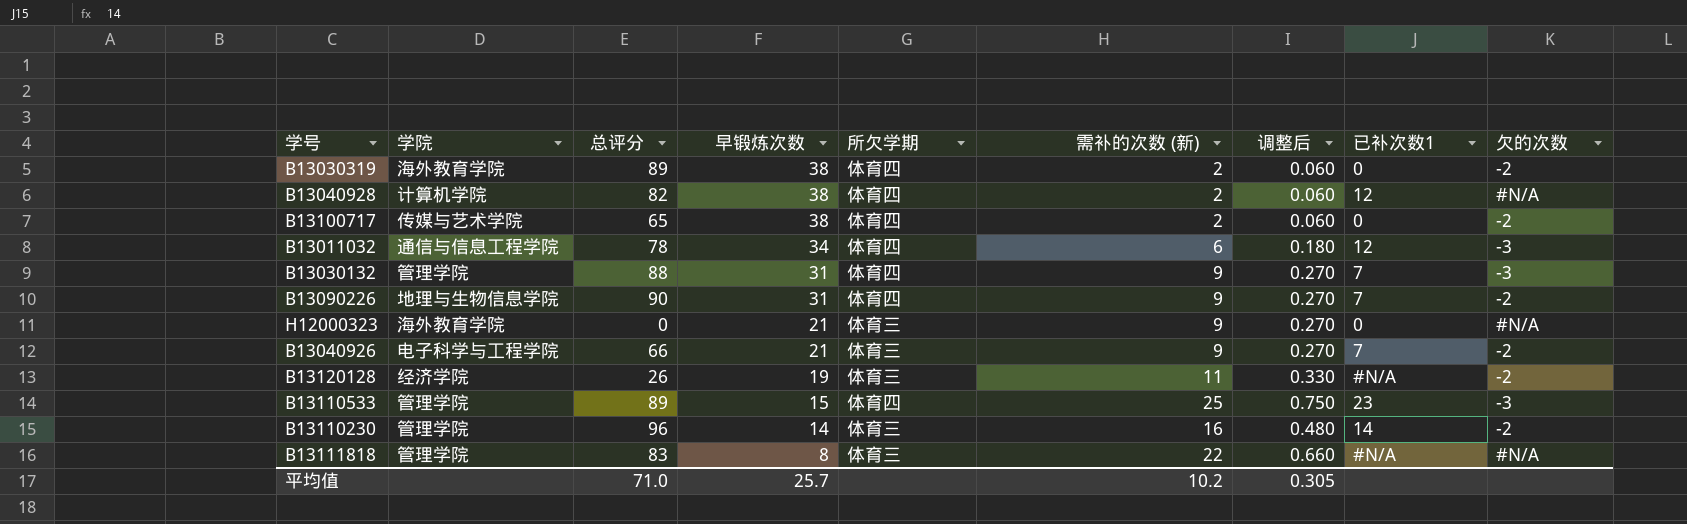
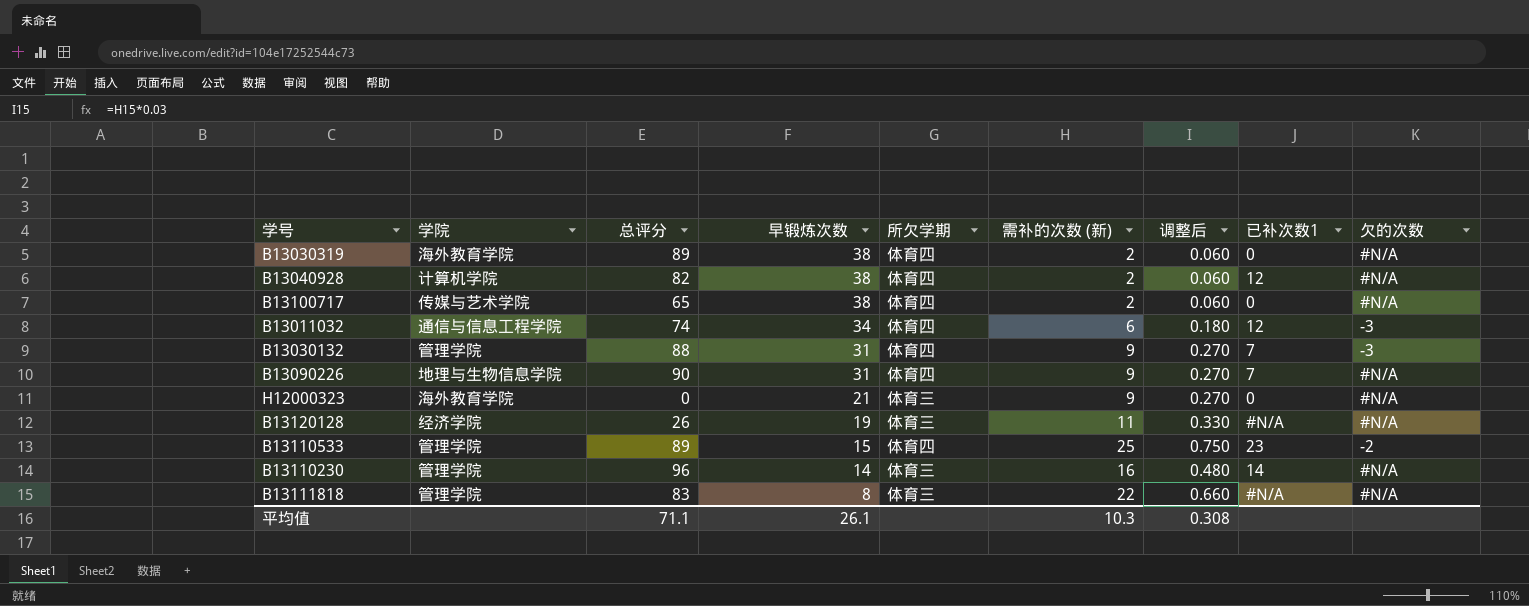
row B13040926: 电子科学与工程学院 | 66 | 21 | 体育三 | 9 | 0.270 | 7 | -2 -> none
B13030319 | 欠的次数: -2 -> #N/A
B13100717 | 欠的次数: -2 -> #N/A
B13011032 | 总评分: 78 -> 74
B13090226 | 欠的次数: -2 -> #N/A
B13120128 | 欠的次数: -2 -> #N/A
B13110533 | 欠的次数: -3 -> -2
B13110230 | 欠的次数: -2 -> #N/A
平均值 | 总评分: 71.0 -> 71.1
平均值 | 早锻炼次数: 25.7 -> 26.1
平均值 | 需补的次数 (新): 10.2 -> 10.3
平均值 | 调整后: 0.305 -> 0.308

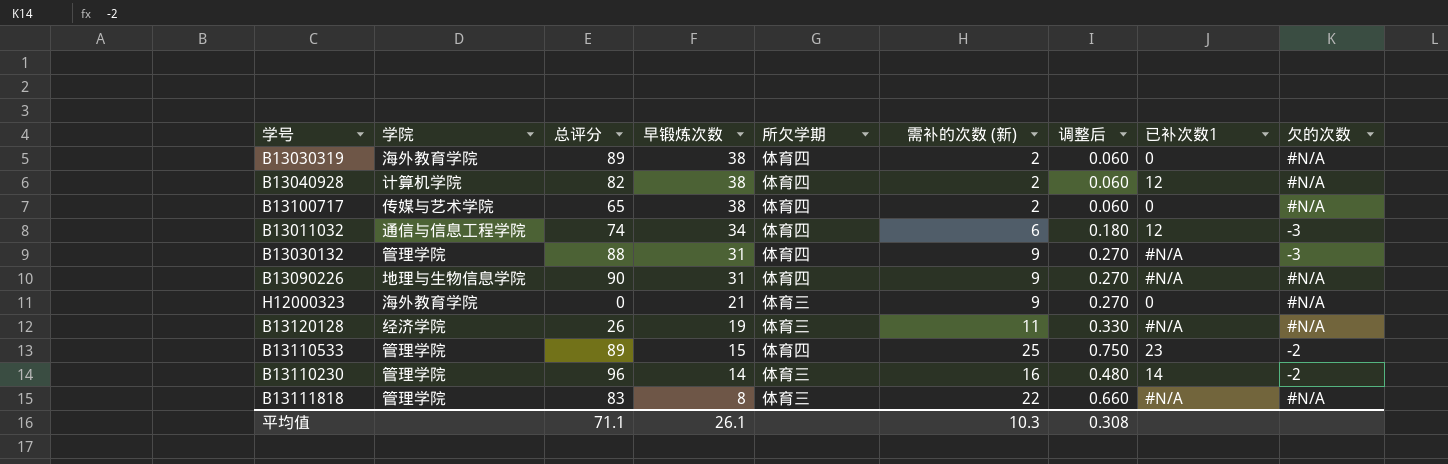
B13030132 | 已补次数1: 7 -> #N/A
B13090226 | 已补次数1: 7 -> #N/A
B13110230 | 欠的次数: #N/A -> -2

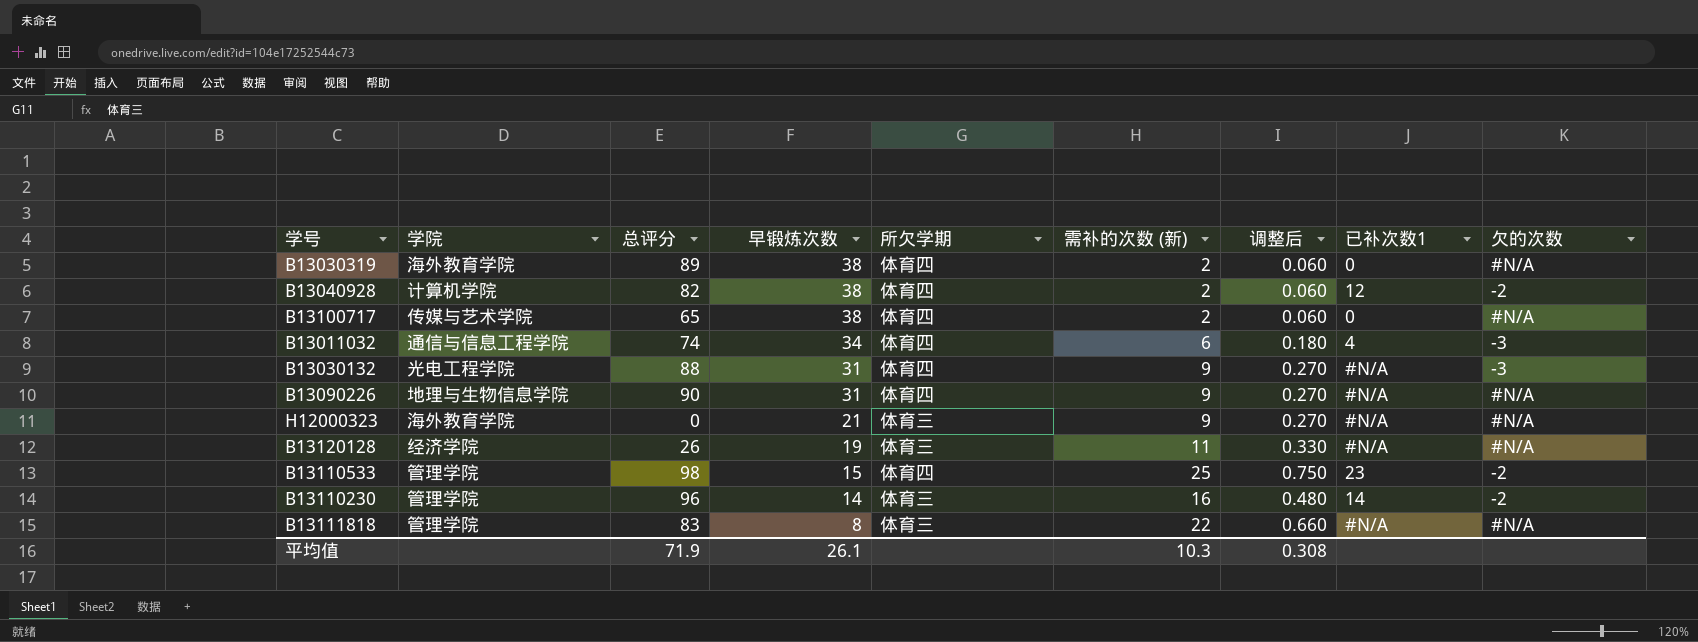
B13040928 | 欠的次数: #N/A -> -2
B13011032 | 已补次数1: 12 -> 4
B13030132 | 学院: 管理学院 -> 光电工程学院
H12000323 | 已补次数1: 0 -> #N/A
B13110533 | 总评分: 89 -> 98
平均值 | 总评分: 71.1 -> 71.9

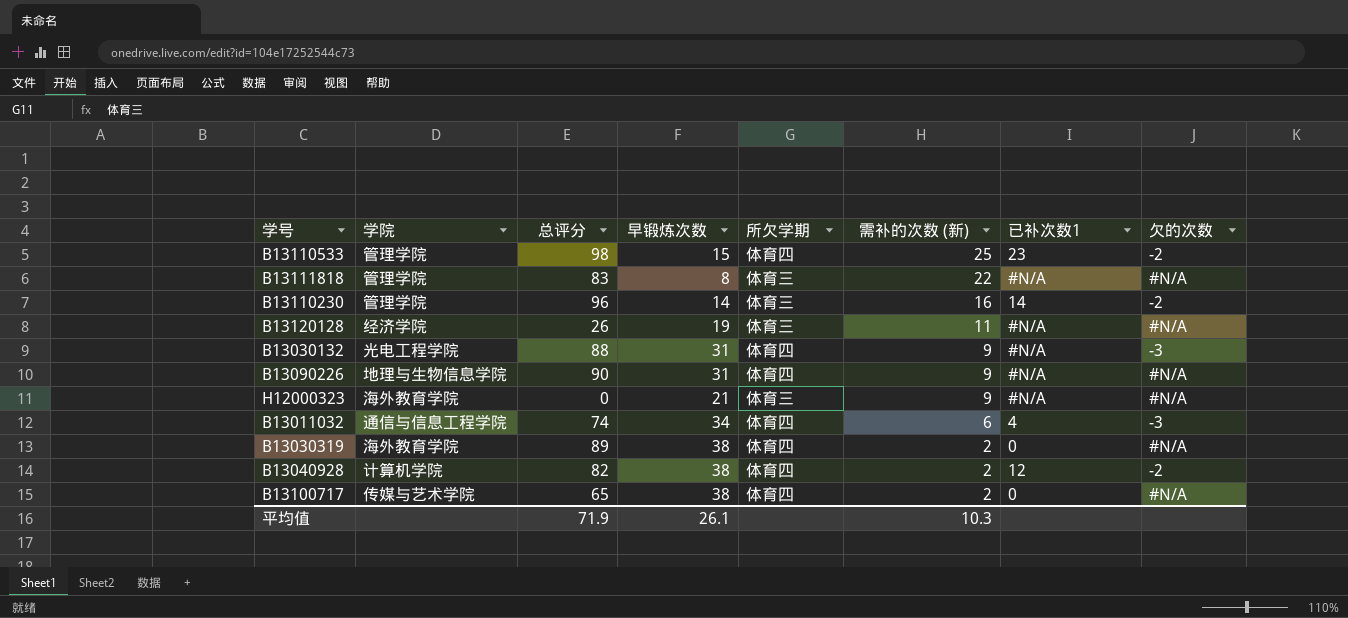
row order: 早锻炼次数 descending -> 需补的次数 (新) descending
column 调整后 | formula: [需补的次数 (新)] * 0.03 -> none

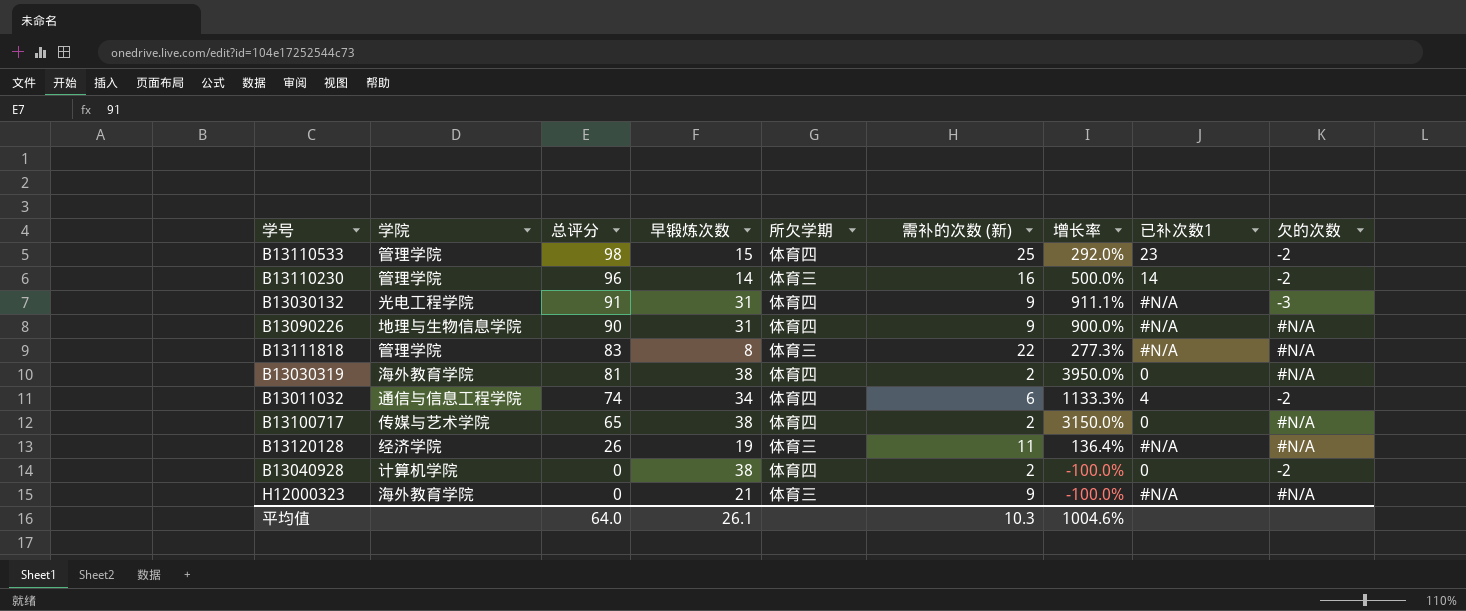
row order: 需补的次数 (新) descending -> 总评分 descending
column 增长率 | formula: none -> ([总评分] - [需补的次数 (新)]) / [需补的次数 (新)]
B13030132 | 总评分: 88 -> 91
B13030319 | 总评分: 89 -> 81
B13011032 | 欠的次数: -3 -> -2
B13040928 | 总评分: 82 -> 0
B13040928 | 已补次数1: 12 -> 0
平均值 | 总评分: 71.9 -> 64.0

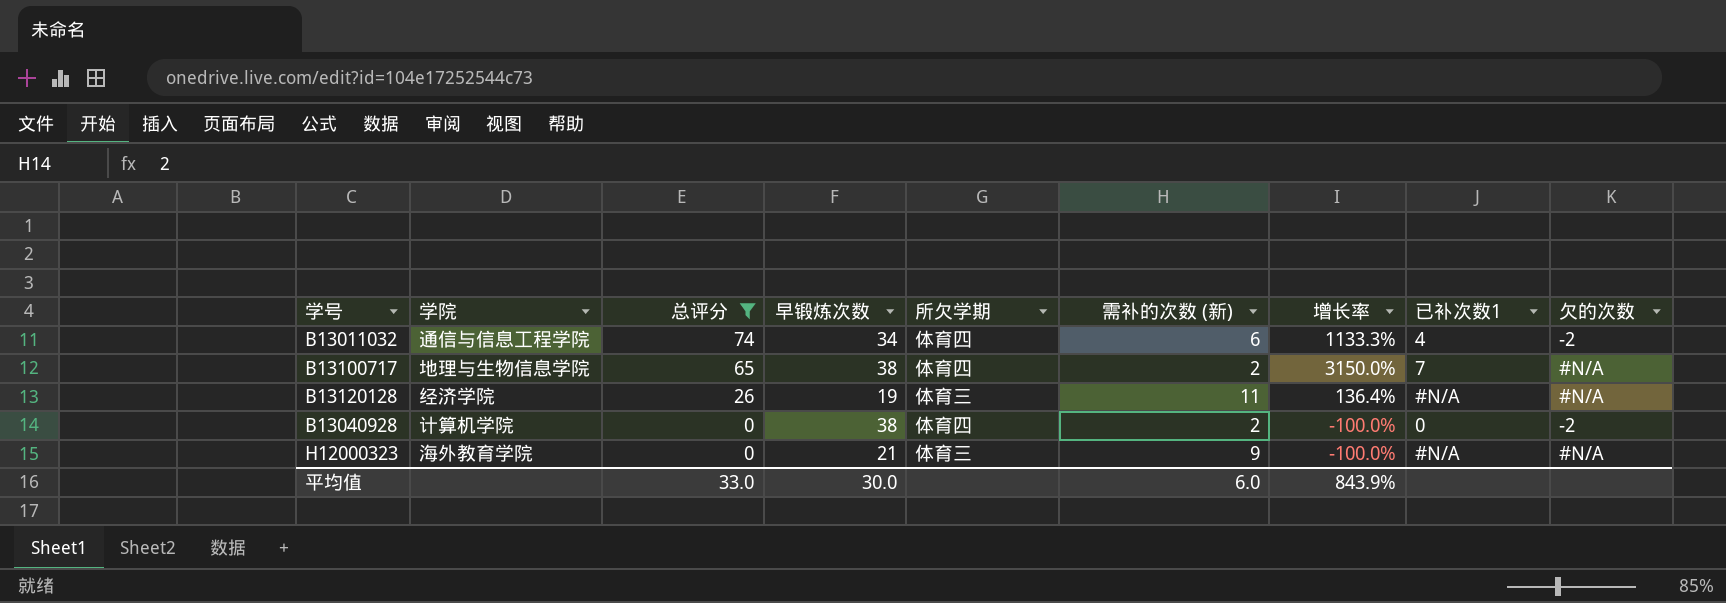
filter: none -> 总评分 <= 74
B13100717 | 学院: 传媒与艺术学院 -> 地理与生物信息学院
B13100717 | 已补次数1: 0 -> 7
平均值 | 总评分: 64.0 -> 33.0
平均值 | 早锻炼次数: 26.1 -> 30.0
平均值 | 需补的次数 (新): 10.3 -> 6.0
平均值 | 增长率: 1004.6% -> 843.9%

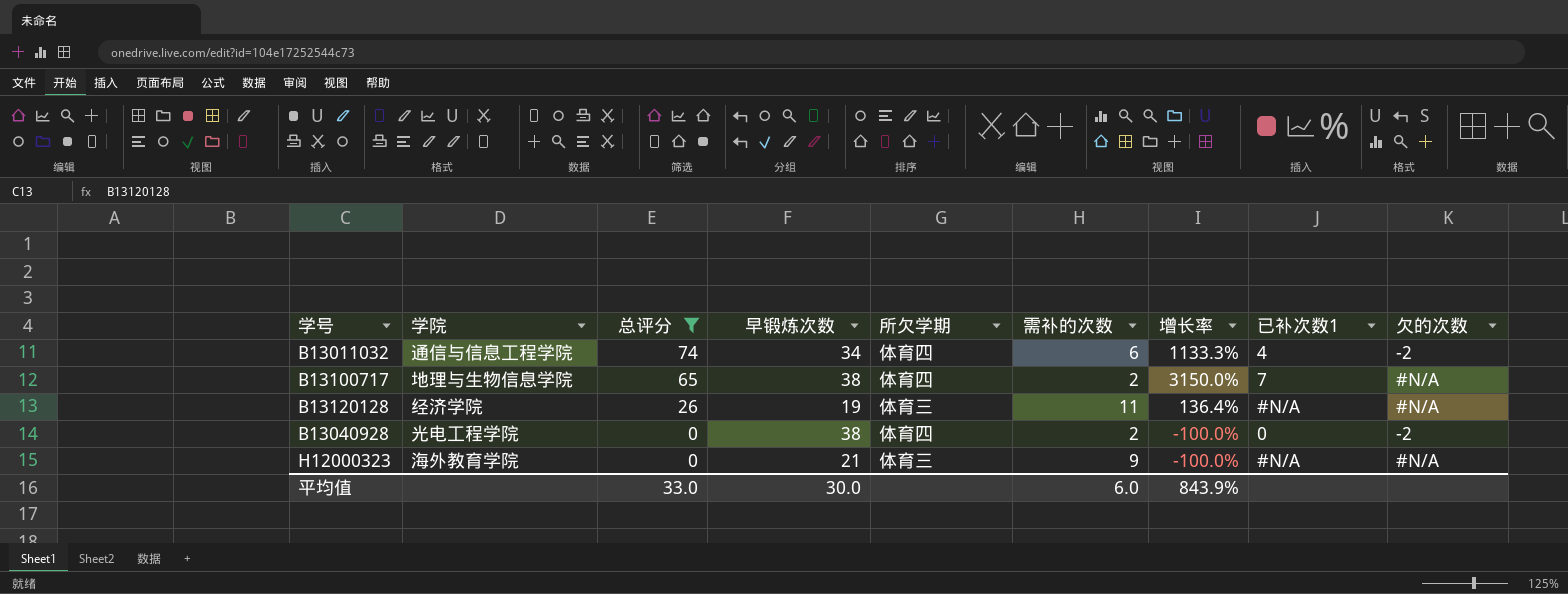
column name: 需补的次数 (新) -> 需补的次数
B13040928 | 学院: 计算机学院 -> 光电工程学院

